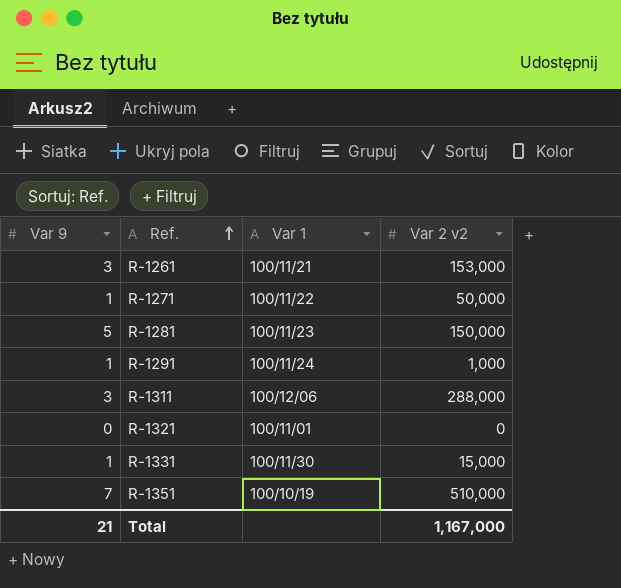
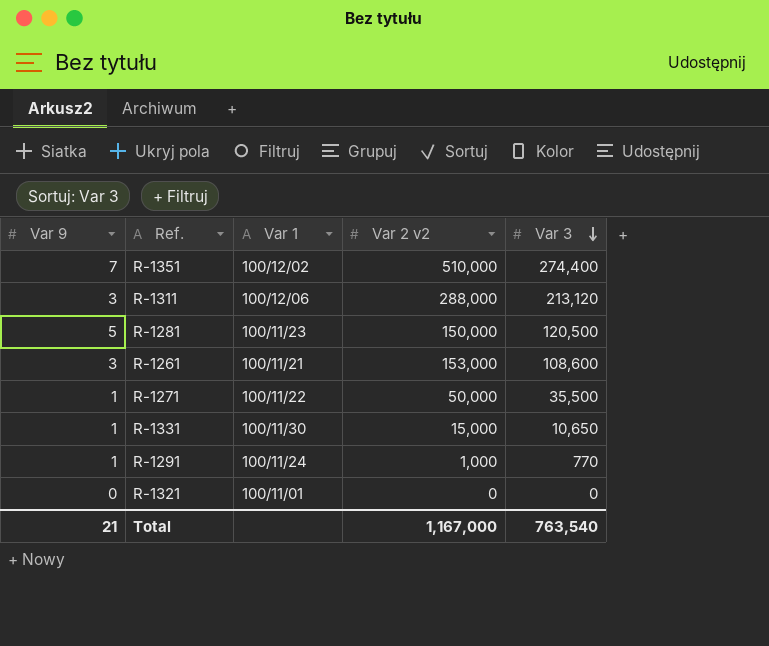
row order: Ref. ascending -> Var 3 descending
column Var 3 | position: none -> 5
R-1351 | Var 1: 100/10/19 -> 100/12/02

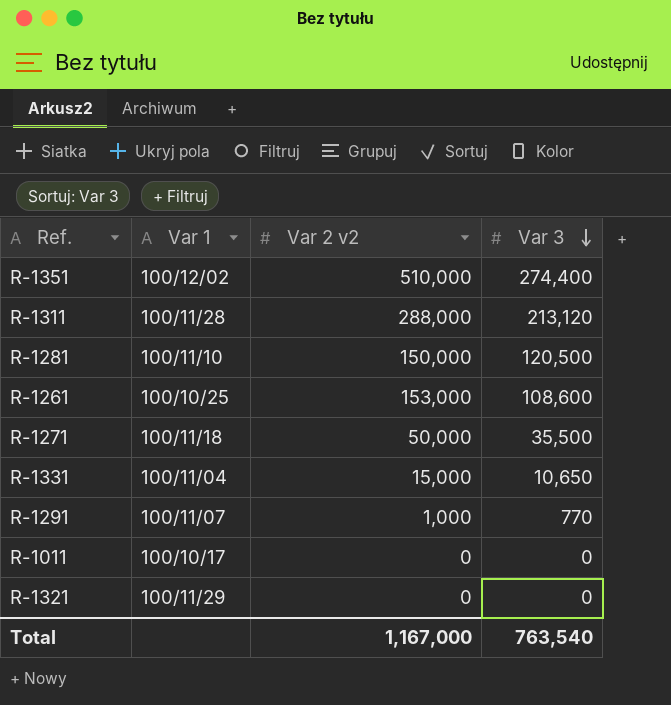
column Var 9 | position: 1 -> none
R-1311 | Var 1: 100/12/06 -> 100/11/28
R-1281 | Var 1: 100/11/23 -> 100/11/10
R-1261 | Var 1: 100/11/21 -> 100/10/25
R-1271 | Var 1: 100/11/22 -> 100/11/18
R-1331 | Var 1: 100/11/30 -> 100/11/04
R-1291 | Var 1: 100/11/24 -> 100/11/07
row R-1011: none -> 100/10/17 | 0 | 0
R-1321 | Var 1: 100/11/01 -> 100/11/29

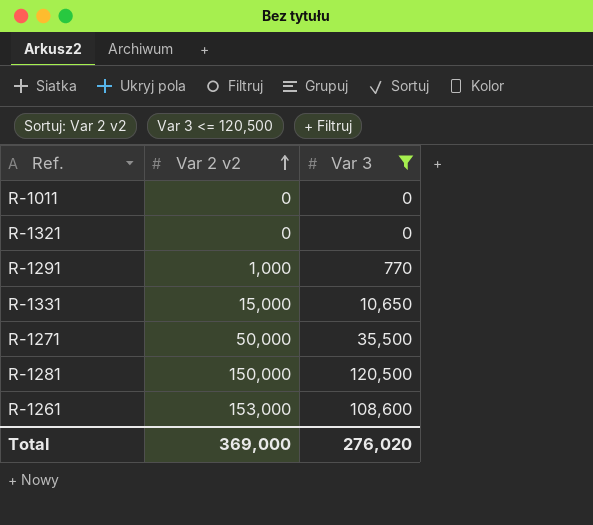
filter: none -> Var 3 <= 120,500
row order: Var 3 descending -> Var 2 v2 ascending
column Var 1 | position: 2 -> none
Total | Var 2 v2: 1,167,000 -> 369,000
Total | Var 3: 763,540 -> 276,020

